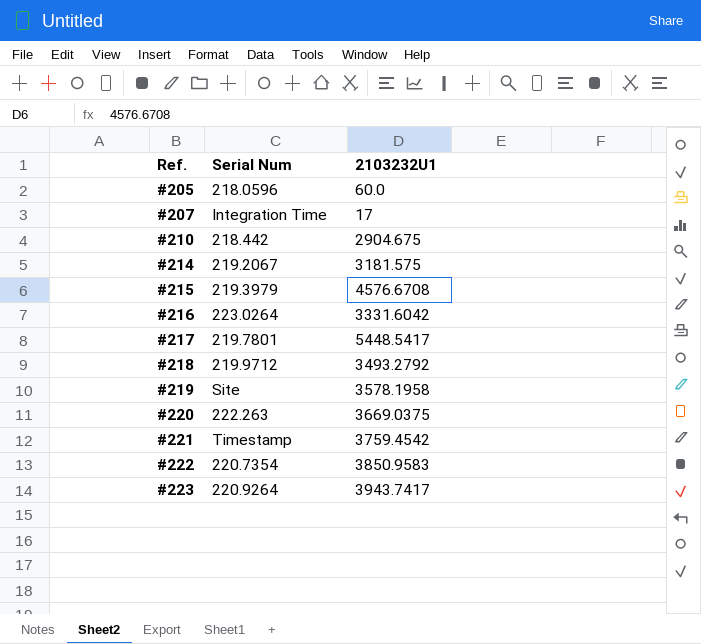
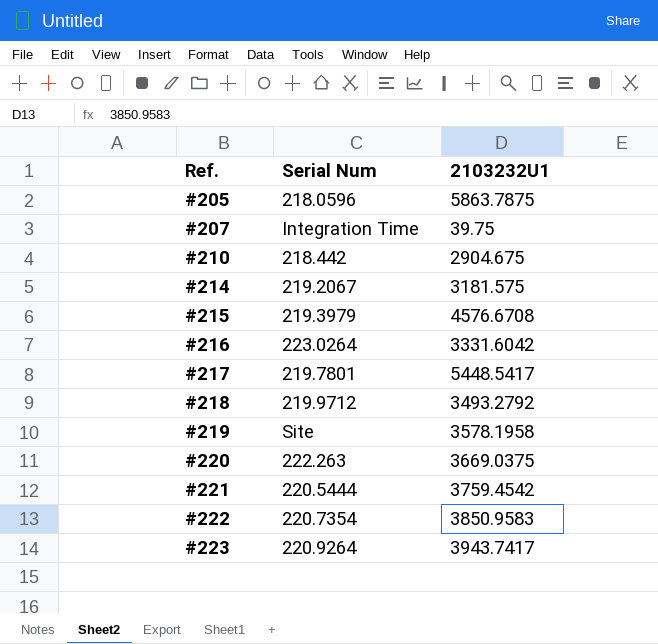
#205 | 2103232U1: 60.0 -> 5863.7875
#207 | 2103232U1: 17 -> 39.75
#221 | Serial Num: Timestamp -> 220.5444

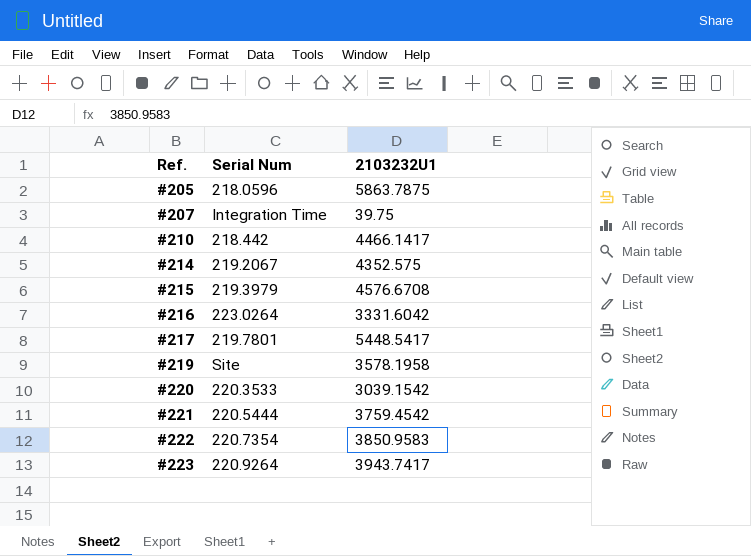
row #218: 219.9712 | 3493.2792 -> none
#210 | 2103232U1: 2904.675 -> 4466.1417
#214 | 2103232U1: 3181.575 -> 4352.575
#220 | Serial Num: 222.263 -> 220.3533
#220 | 2103232U1: 3669.0375 -> 3039.1542

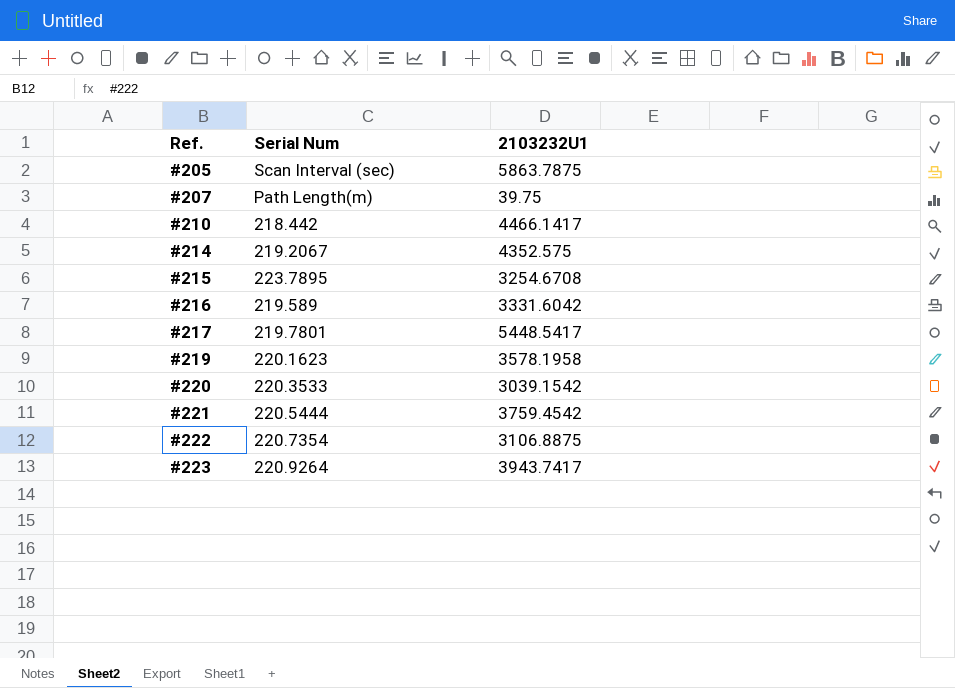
#205 | Serial Num: 218.0596 -> Scan Interval (sec)
#207 | Serial Num: Integration Time -> Path Length(m)
#215 | Serial Num: 219.3979 -> 223.7895
#215 | 2103232U1: 4576.6708 -> 3254.6708
#216 | Serial Num: 223.0264 -> 219.589
#219 | Serial Num: Site -> 220.1623
#222 | 2103232U1: 3850.9583 -> 3106.8875

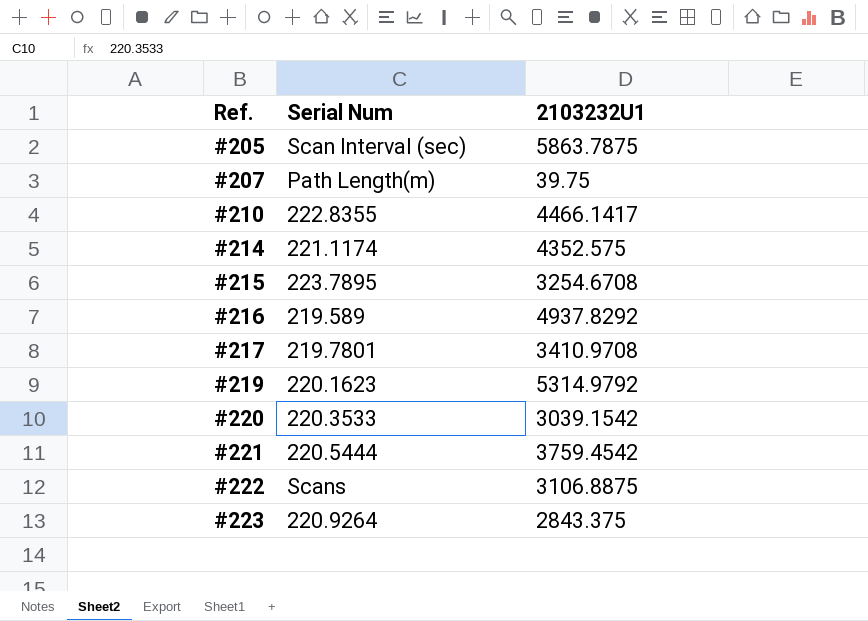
#210 | Serial Num: 218.442 -> 222.8355
#214 | Serial Num: 219.2067 -> 221.1174
#216 | 2103232U1: 3331.6042 -> 4937.8292
#217 | 2103232U1: 5448.5417 -> 3410.9708
#219 | 2103232U1: 3578.1958 -> 5314.9792
#222 | Serial Num: 220.7354 -> Scans
#223 | 2103232U1: 3943.7417 -> 2843.375

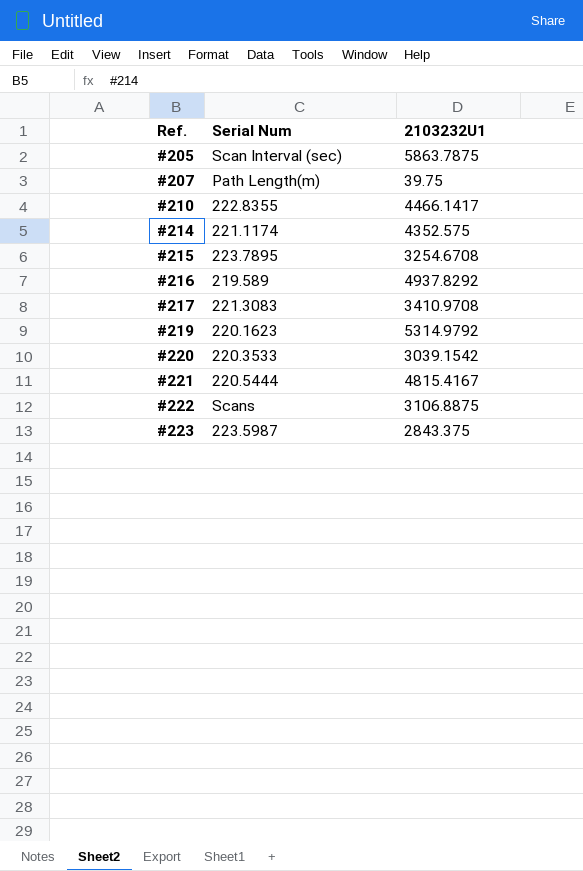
#217 | Serial Num: 219.7801 -> 221.3083
#221 | 2103232U1: 3759.4542 -> 4815.4167
#223 | Serial Num: 220.9264 -> 223.5987

